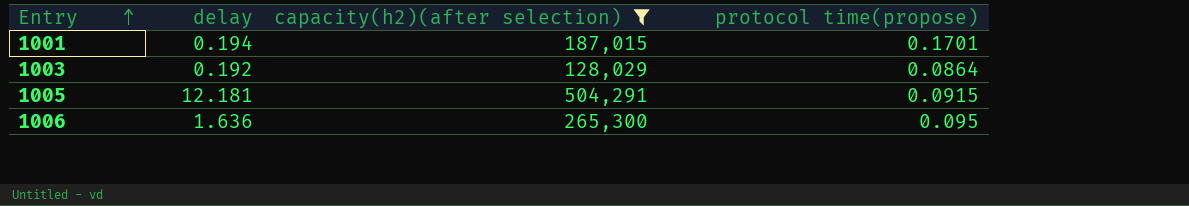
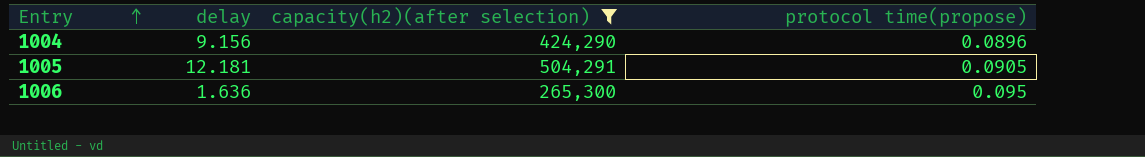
row 1001: 0.194 | 187,015 | 0.1701 -> none
row 1003: 0.192 | 128,029 | 0.0864 -> none
row 1004: none -> 9.156 | 424,290 | 0.0896
1005 | protocol time(propose): 0.0915 -> 0.0905

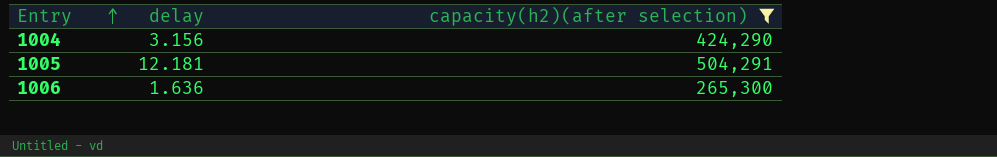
column protocol time(propose) | position: 4 -> none
1004 | delay: 9.156 -> 3.156

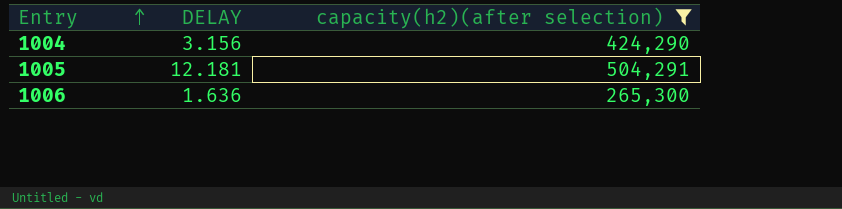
column name: delay -> DELAY

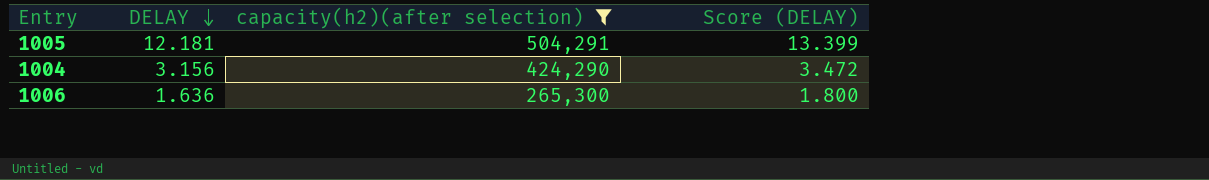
row order: Entry ascending -> DELAY descending
column Score (DELAY) | formula: none -> [DELAY] * 1.1

